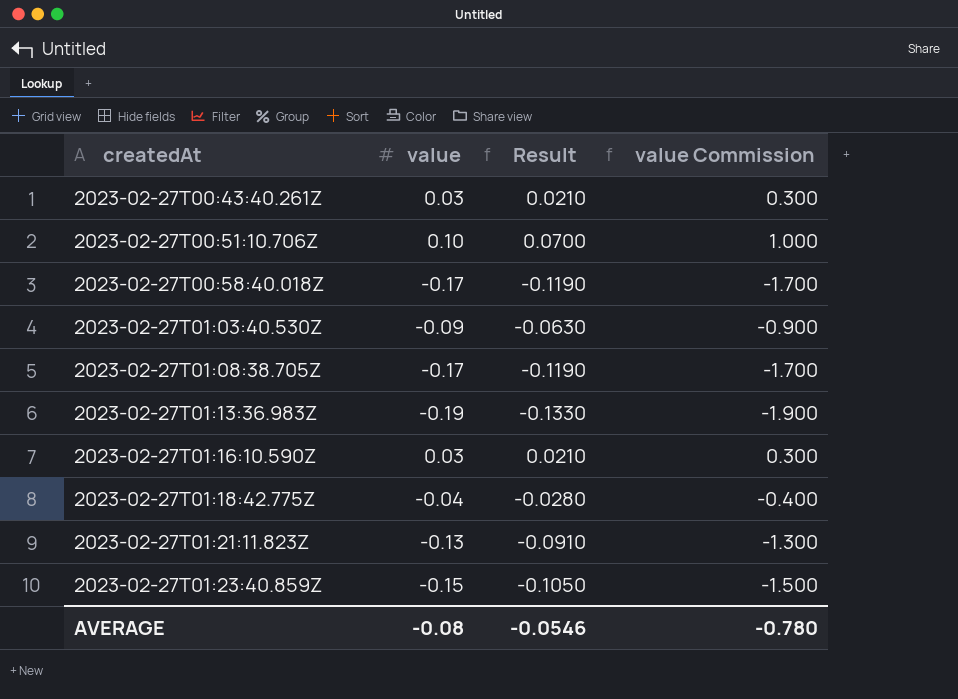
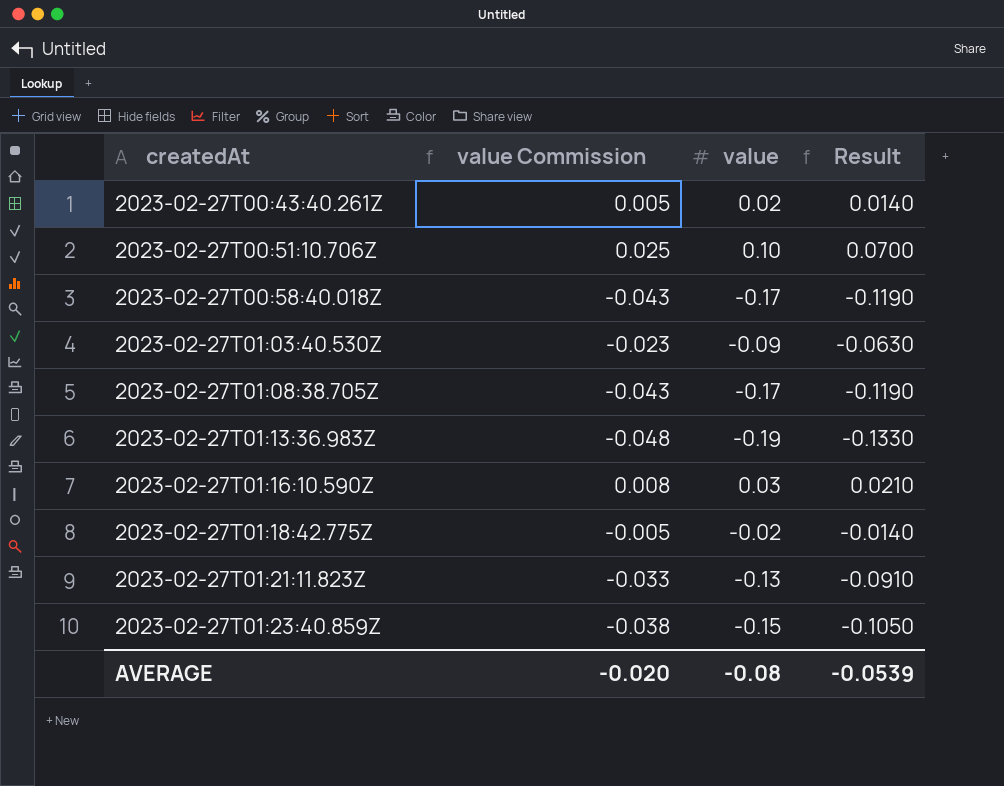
column value Commission | formula: [value] * 10 -> [value] * 0.25
column value Commission | position: 4 -> 2
2023-02-27T00:43:40.261Z | value: 0.03 -> 0.02
2023-02-27T00:43:40.261Z | Result: 0.0210 -> 0.0140
2023-02-27T01:18:42.775Z | value: -0.04 -> -0.02
2023-02-27T01:18:42.775Z | Result: -0.0280 -> -0.0140
AVERAGE | value Commission: -0.780 -> -0.020
AVERAGE | Result: -0.0546 -> -0.0539

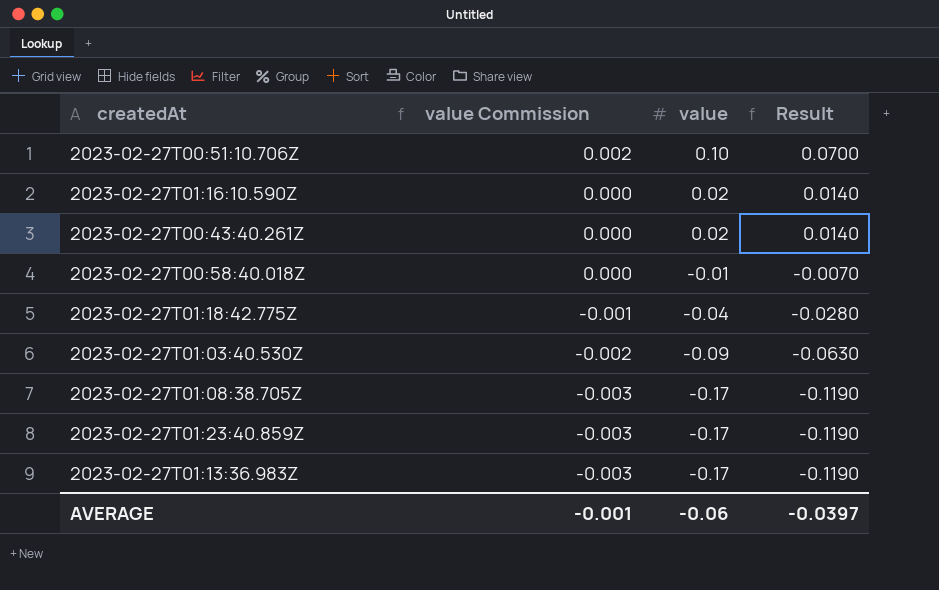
row order: createdAt ascending -> value Commission descending
column value Commission | formula: [value] * 0.25 -> [value] * 0.02
row 2023-02-27T01:21:11.823Z: -0.033 | -0.13 | -0.0910 -> none
2023-02-27T01:16:10.590Z | value: 0.03 -> 0.02
2023-02-27T01:16:10.590Z | Result: 0.0210 -> 0.0140
2023-02-27T00:58:40.018Z | value: -0.17 -> -0.01
2023-02-27T00:58:40.018Z | Result: -0.1190 -> -0.0070
2023-02-27T01:18:42.775Z | value: -0.02 -> -0.04
2023-02-27T01:18:42.775Z | Result: -0.0140 -> -0.0280
2023-02-27T01:23:40.859Z | value: -0.15 -> -0.17
2023-02-27T01:23:40.859Z | Result: -0.1050 -> -0.1190
2023-02-27T01:13:36.983Z | value: -0.19 -> -0.17
2023-02-27T01:13:36.983Z | Result: -0.1330 -> -0.1190
AVERAGE | value Commission: -0.020 -> -0.001
AVERAGE | value: -0.08 -> -0.06
AVERAGE | Result: -0.0539 -> -0.0397

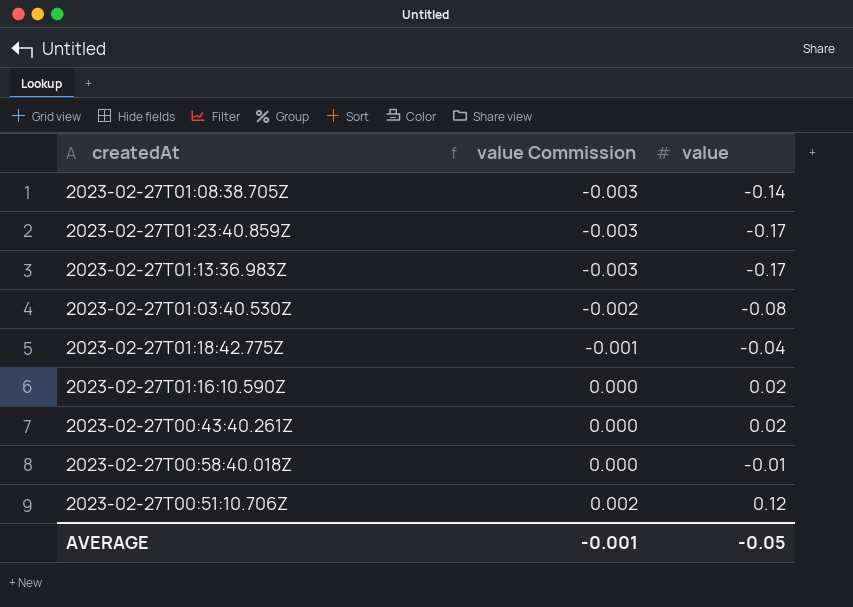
row order: value Commission descending -> value Commission ascending
column Result | formula: [value] * 0.7 -> none
2023-02-27T01:08:38.705Z | value: -0.17 -> -0.14
2023-02-27T01:03:40.530Z | value: -0.09 -> -0.08
2023-02-27T00:51:10.706Z | value: 0.10 -> 0.12
AVERAGE | value: -0.06 -> -0.05

